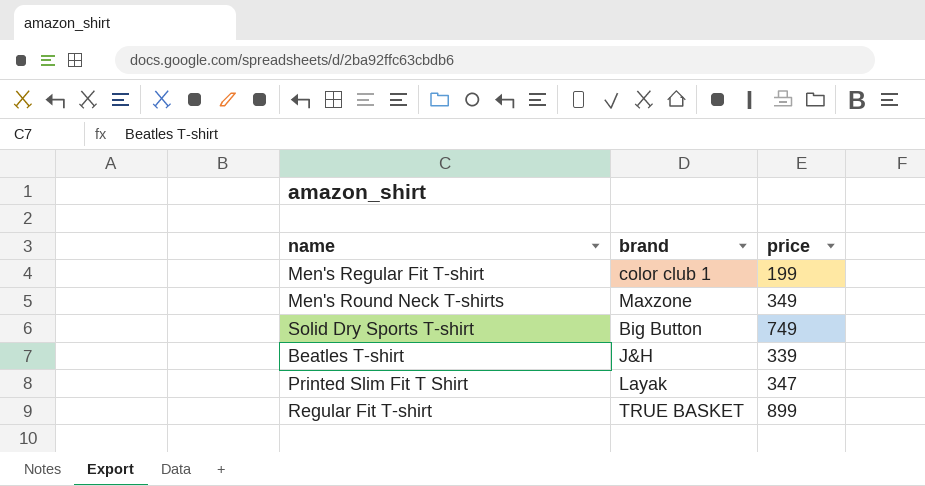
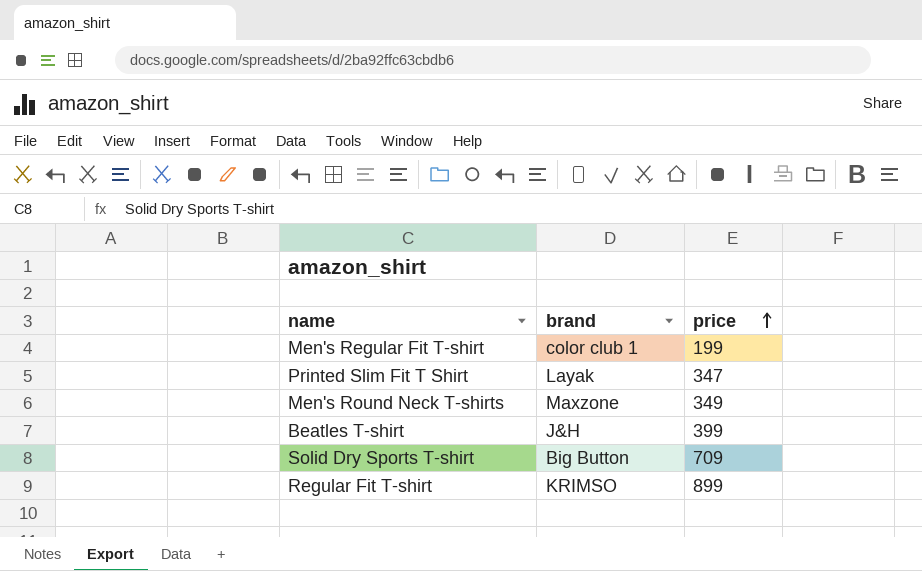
row order: none -> price ascending
Beatles T-shirt | price: 339 -> 399
Solid Dry Sports T-shirt | price: 749 -> 709
Regular Fit T-shirt | brand: TRUE BASKET -> KRIMSO

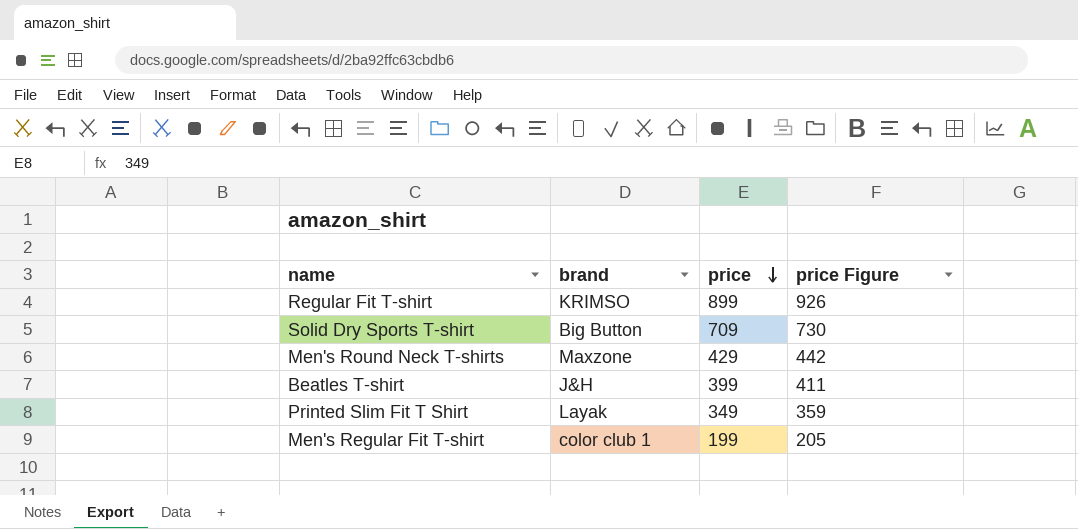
row order: price ascending -> price descending
column price Figure | formula: none -> [price] * 1.03
Men's Round Neck T-shirts | price: 349 -> 429
Printed Slim Fit T Shirt | price: 347 -> 349

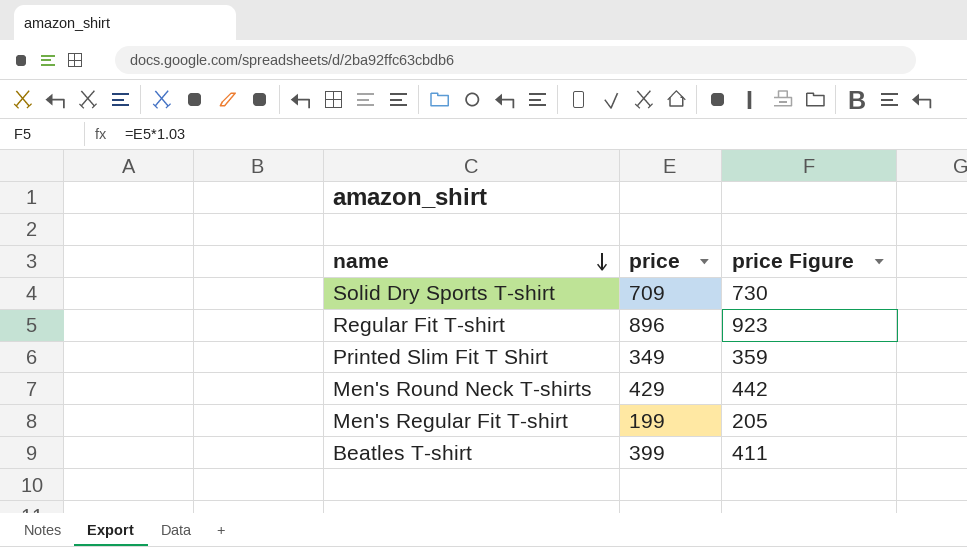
row order: price descending -> name descending
column brand | position: 2 -> none
Regular Fit T-shirt | price: 899 -> 896
Regular Fit T-shirt | price Figure: 926 -> 923

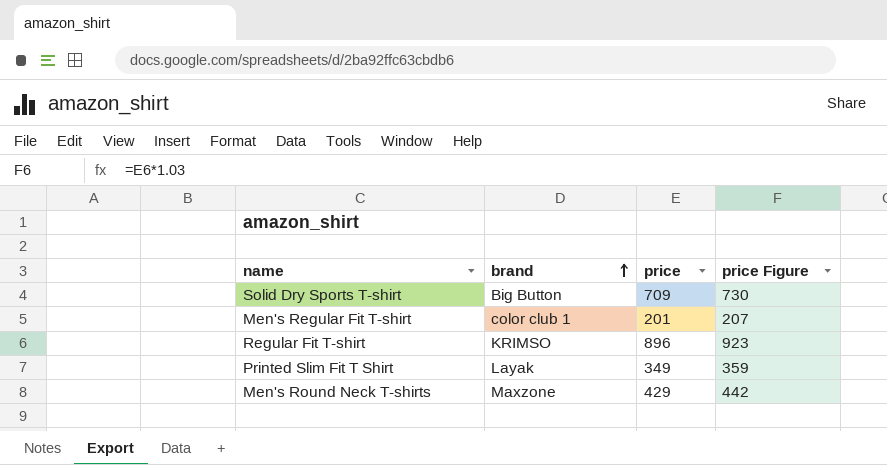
row order: name descending -> brand ascending
column brand | position: none -> 2
row Beatles T-shirt: 399 | 411 -> none
Men's Regular Fit T-shirt | price: 199 -> 201
Men's Regular Fit T-shirt | price Figure: 205 -> 207

